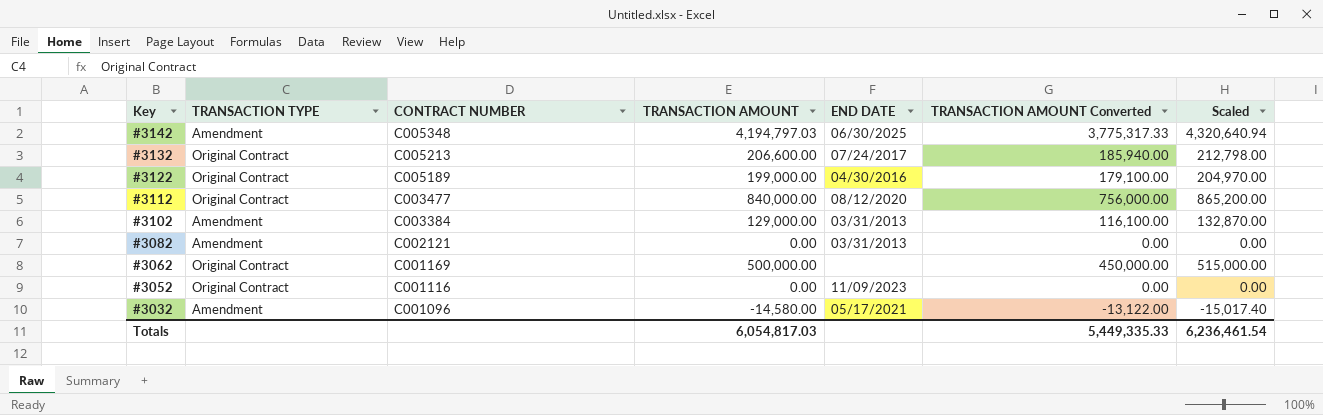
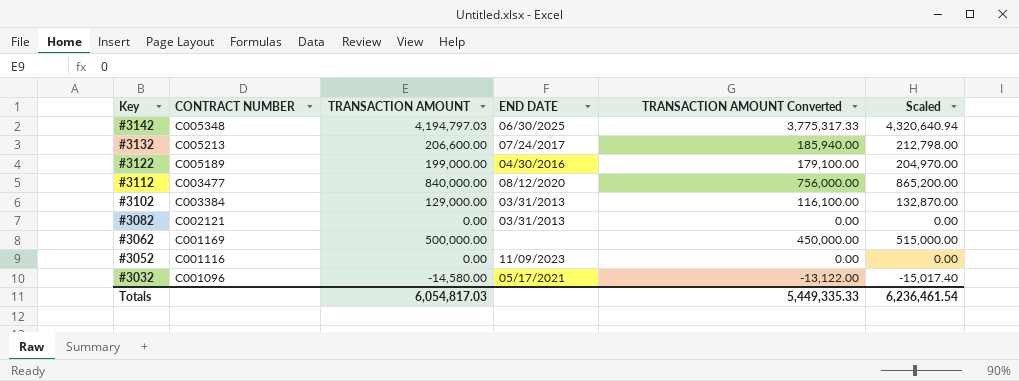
column TRANSACTION TYPE | position: 2 -> none

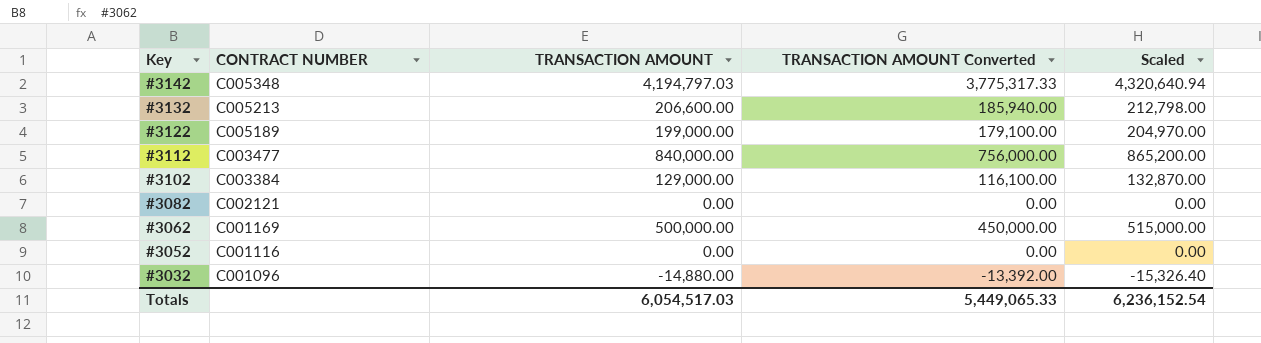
column END DATE | position: 4 -> none
#3032 | TRANSACTION AMOUNT: -14,580.00 -> -14,880.00
#3032 | TRANSACTION AMOUNT Converted: -13,122.00 -> -13,392.00
#3032 | Scaled: -15,017.40 -> -15,326.40
Totals | TRANSACTION AMOUNT: 6,054,817.03 -> 6,054,517.03
Totals | TRANSACTION AMOUNT Converted: 5,449,335.33 -> 5,449,065.33
Totals | Scaled: 6,236,461.54 -> 6,236,152.54

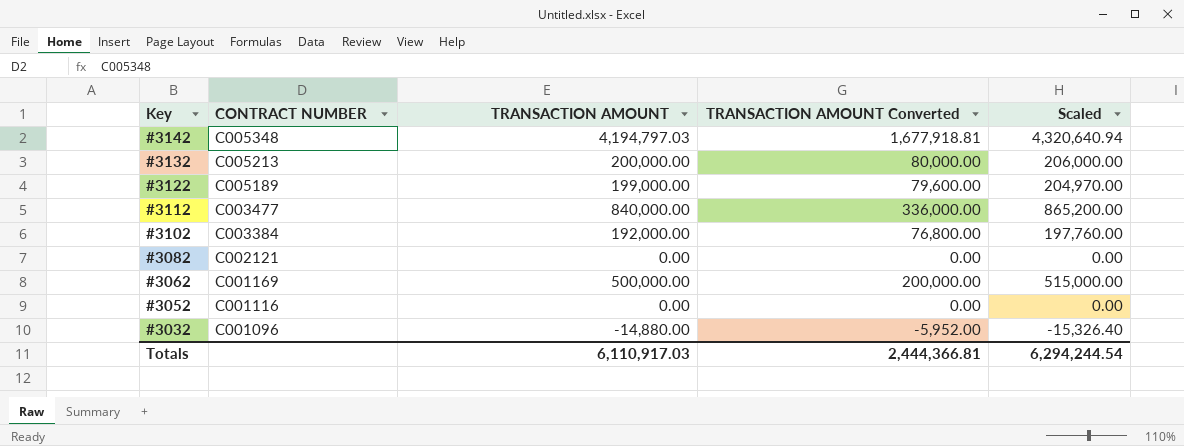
column TRANSACTION AMOUNT Converted | formula: [TRANSACTION AMOUNT] * 0.9 -> [TRANSACTION AMOUNT] * 0.4
#3132 | TRANSACTION AMOUNT: 206,600.00 -> 200,000.00
#3132 | Scaled: 212,798.00 -> 206,000.00
#3102 | TRANSACTION AMOUNT: 129,000.00 -> 192,000.00
#3102 | Scaled: 132,870.00 -> 197,760.00
Totals | TRANSACTION AMOUNT: 6,054,517.03 -> 6,110,917.03
Totals | TRANSACTION AMOUNT Converted: 5,449,065.33 -> 2,444,366.81
Totals | Scaled: 6,236,152.54 -> 6,294,244.54

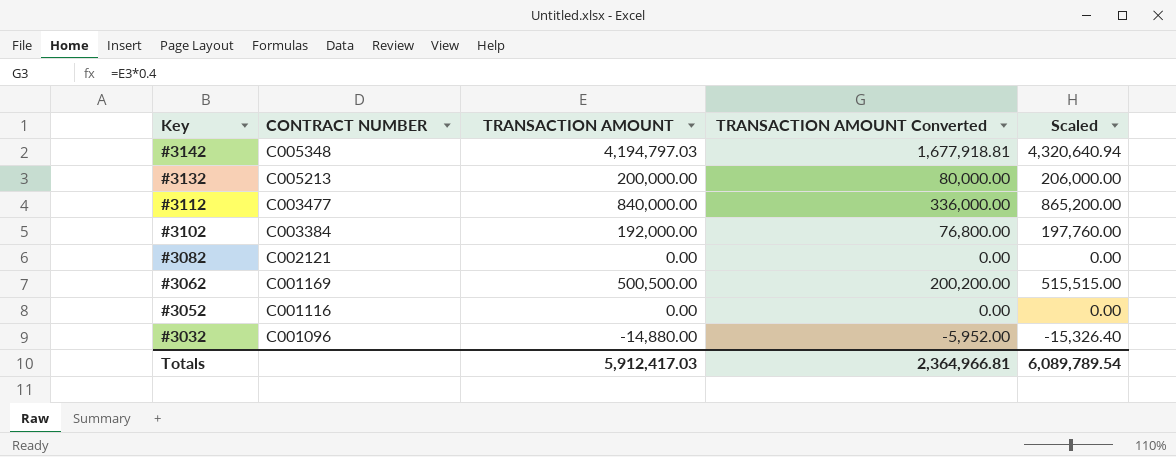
row #3122: C005189 | 199,000.00 | 79,600.00 | 204,970.00 -> none
#3062 | TRANSACTION AMOUNT: 500,000.00 -> 500,500.00
#3062 | TRANSACTION AMOUNT Converted: 200,000.00 -> 200,200.00
#3062 | Scaled: 515,000.00 -> 515,515.00
Totals | TRANSACTION AMOUNT: 6,110,917.03 -> 5,912,417.03
Totals | TRANSACTION AMOUNT Converted: 2,444,366.81 -> 2,364,966.81
Totals | Scaled: 6,294,244.54 -> 6,089,789.54

